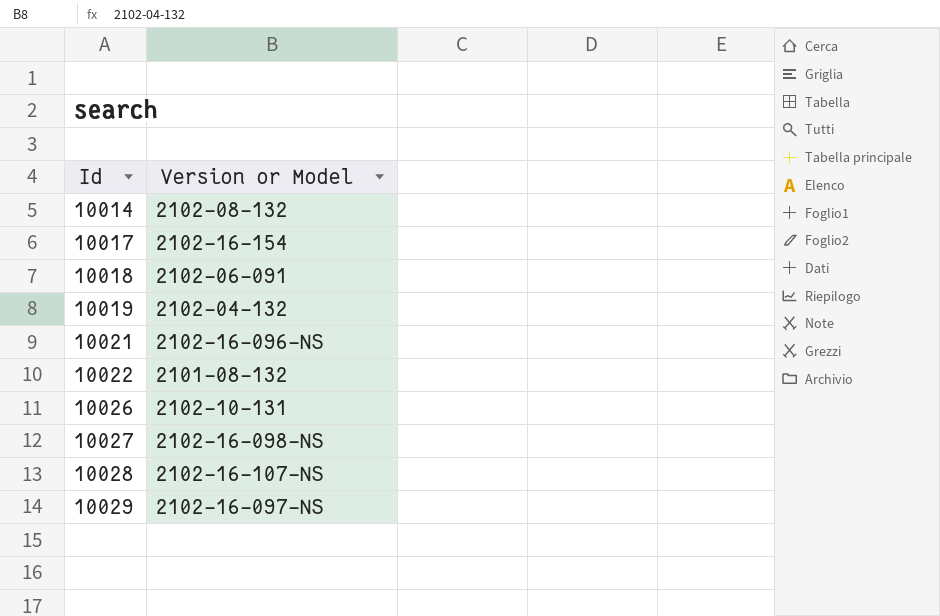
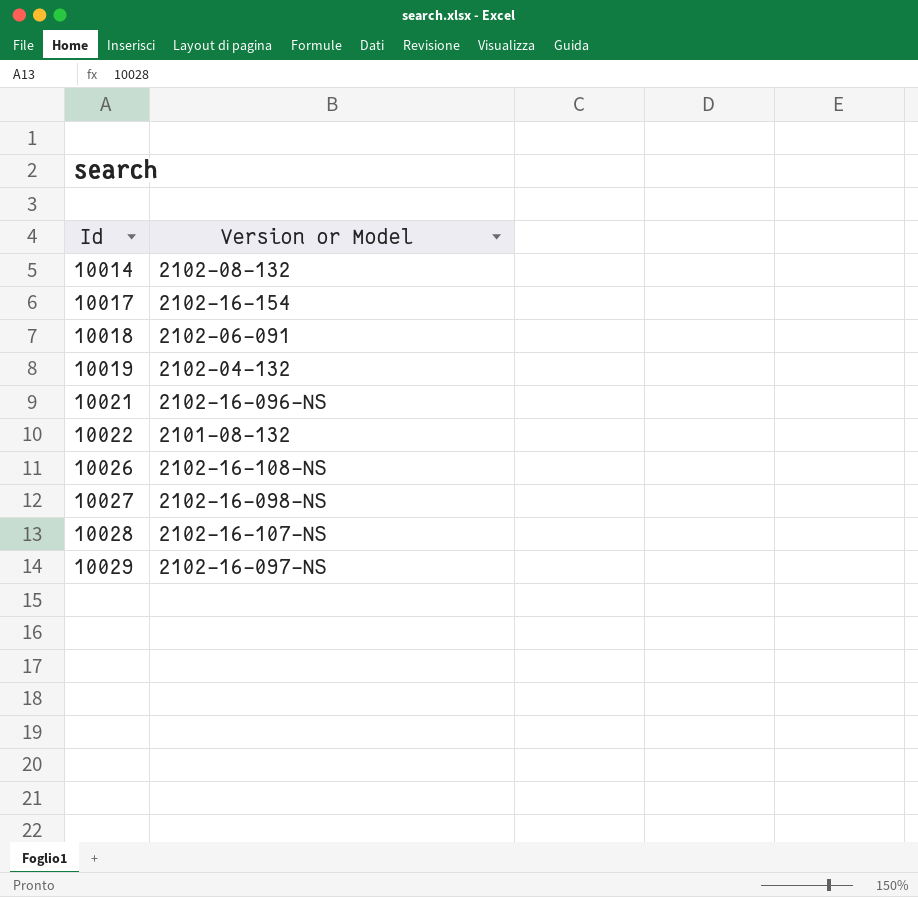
10026 | Version or Model: 2102-10-131 -> 2102-16-108-NS

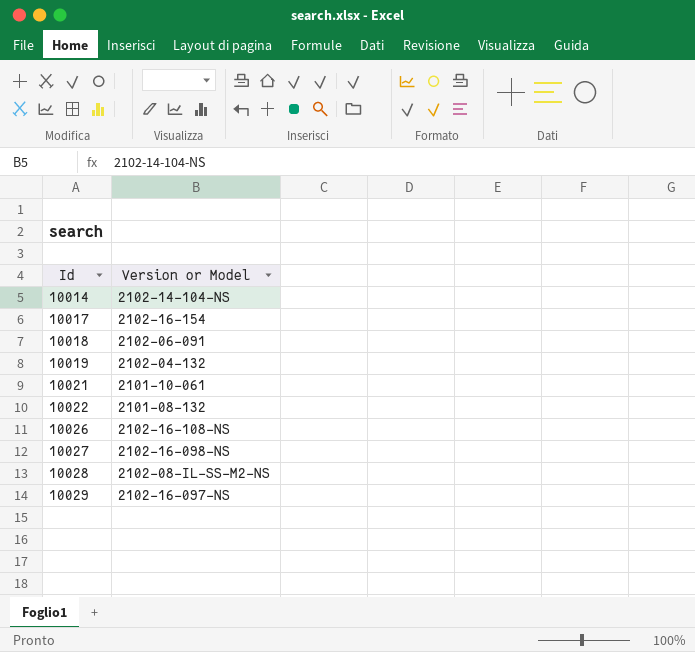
10014 | Version or Model: 2102-08-132 -> 2102-14-104-NS
10021 | Version or Model: 2102-16-096-NS -> 2101-10-061
10028 | Version or Model: 2102-16-107-NS -> 2102-08-IL-SS-M2-NS

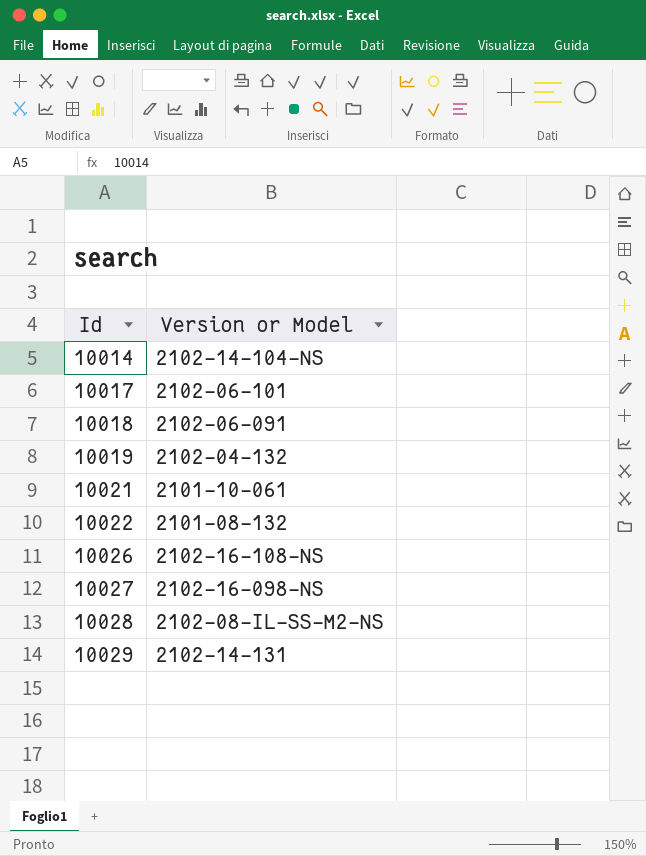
10017 | Version or Model: 2102-16-154 -> 2102-06-101
10029 | Version or Model: 2102-16-097-NS -> 2102-14-131

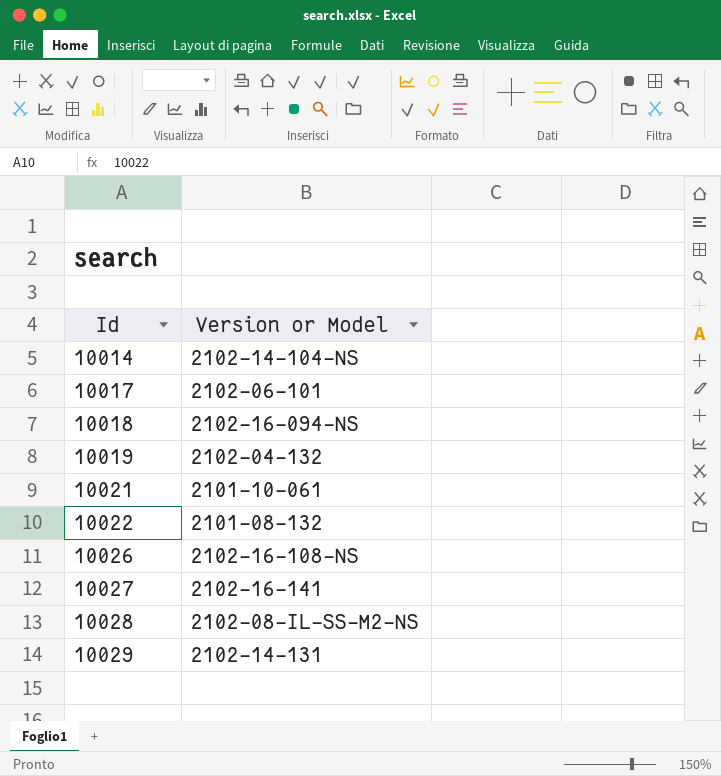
10018 | Version or Model: 2102-06-091 -> 2102-16-094-NS
10027 | Version or Model: 2102-16-098-NS -> 2102-16-141

